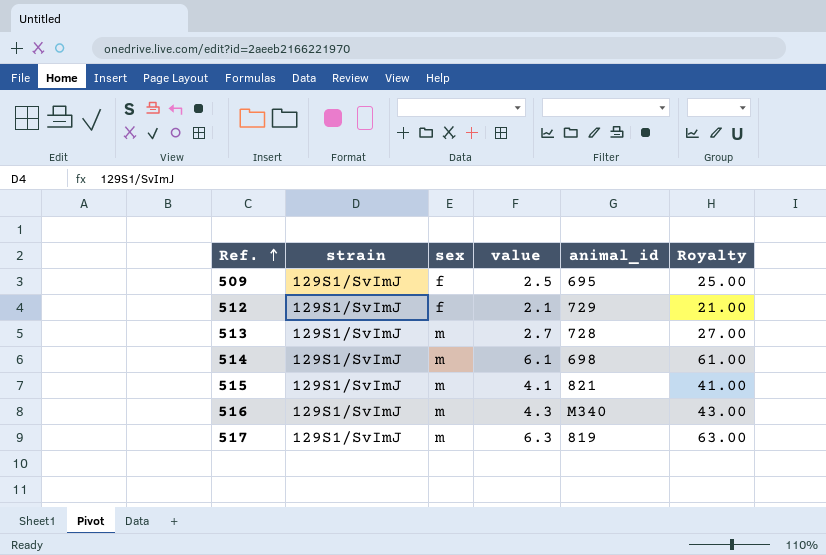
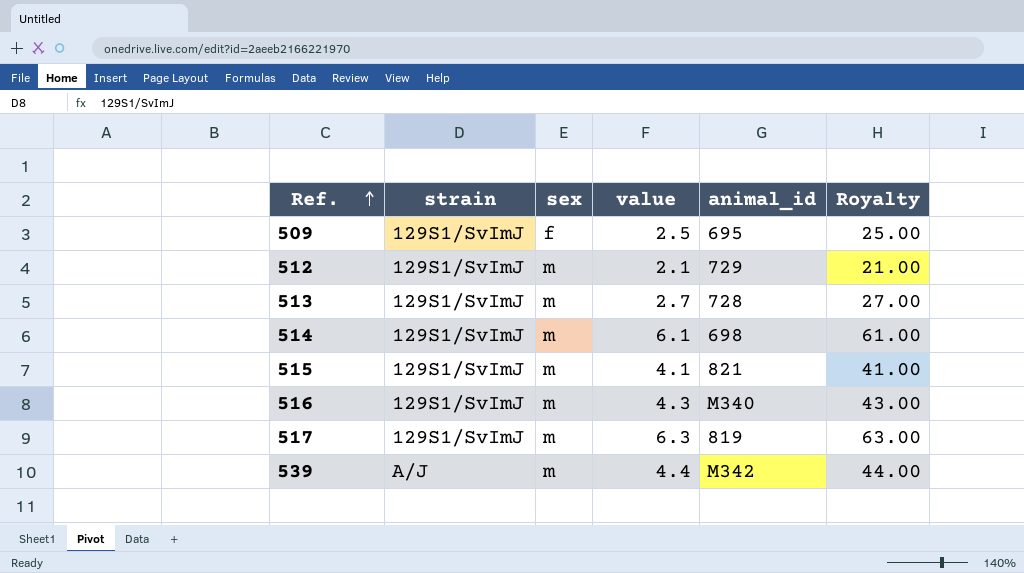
512 | sex: f -> m
row 539: none -> A/J | m | 4.4 | M342 | 44.00

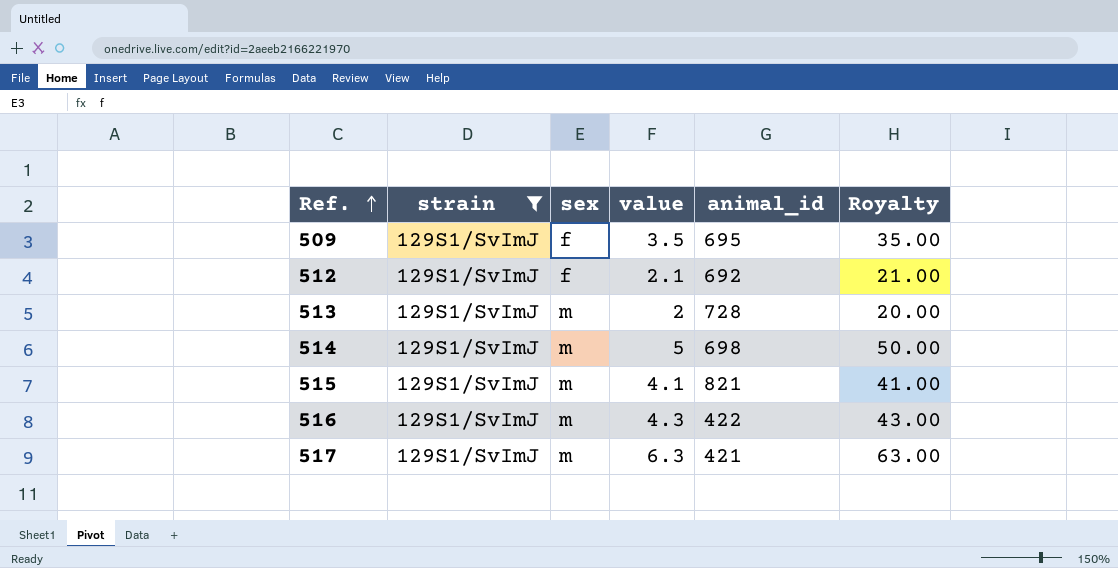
filter: none -> strain = 129S1/SvImJ
509 | value: 2.5 -> 3.5
509 | Royalty: 25.00 -> 35.00
512 | sex: m -> f
512 | animal_id: 729 -> 692
513 | value: 2.7 -> 2
513 | Royalty: 27.00 -> 20.00
514 | value: 6.1 -> 5
514 | Royalty: 61.00 -> 50.00
516 | animal_id: M340 -> 422
517 | animal_id: 819 -> 421

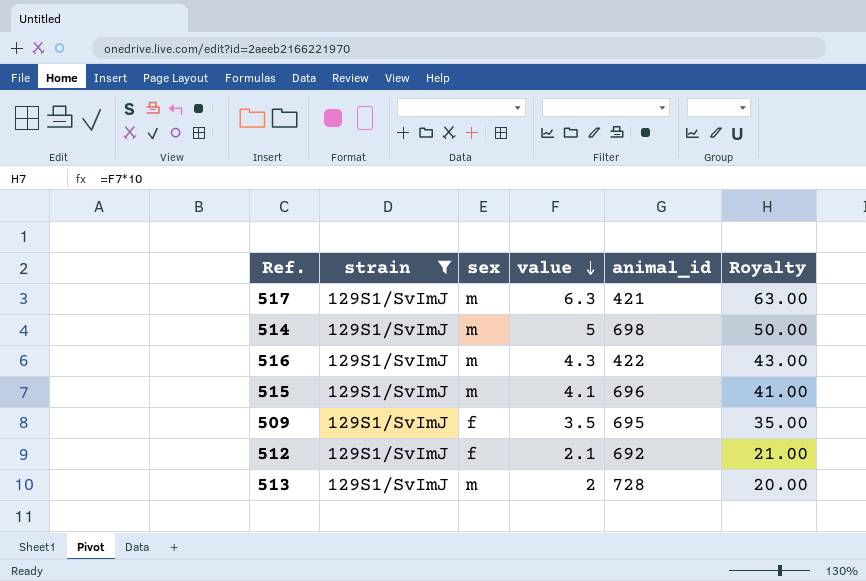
row order: Ref. ascending -> value descending
515 | animal_id: 821 -> 696

